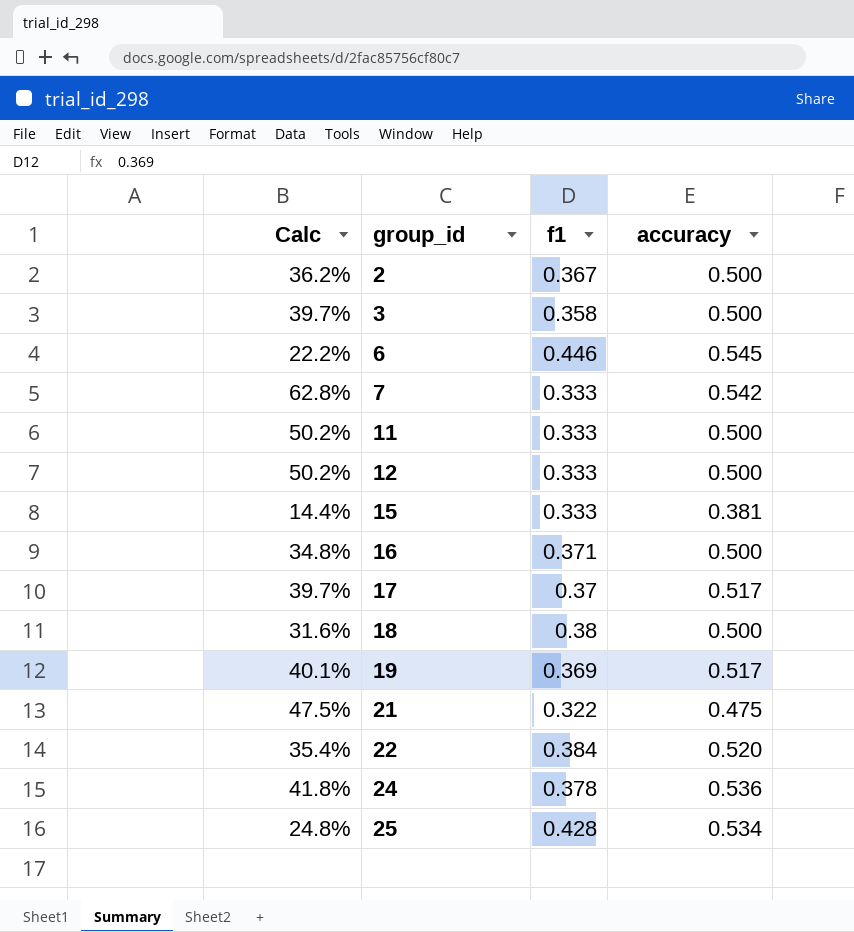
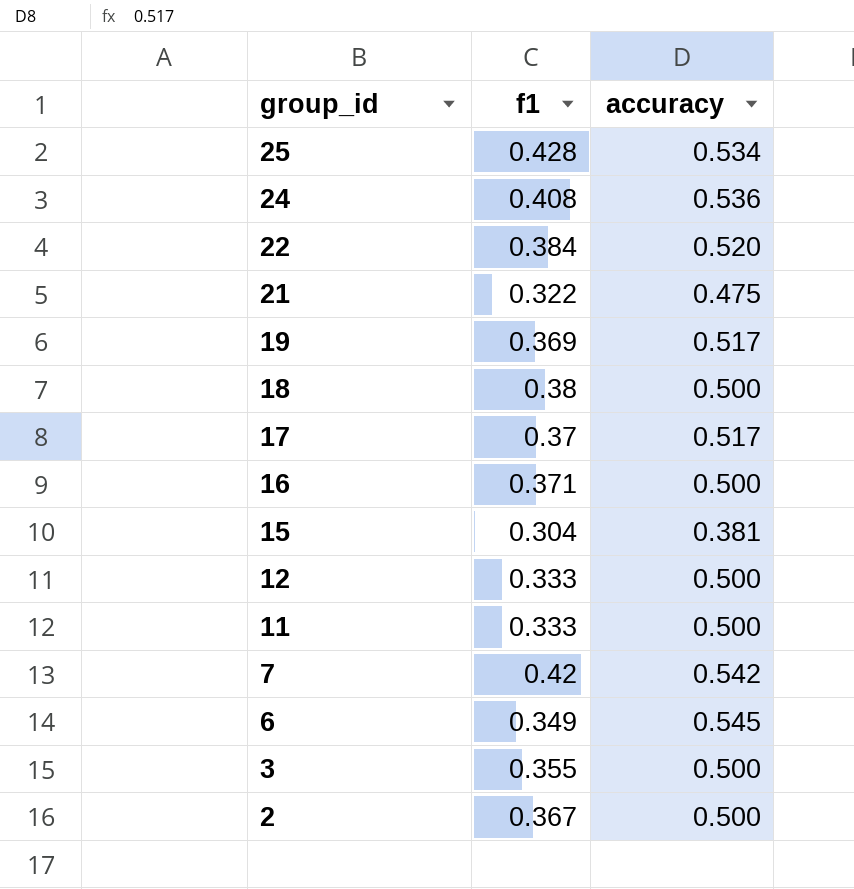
row order: group_id ascending -> group_id descending
column Calc | formula: ([accuracy] - [f1]) / [f1] -> none
24 | f1: 0.378 -> 0.408
15 | f1: 0.333 -> 0.304
7 | f1: 0.333 -> 0.42
6 | f1: 0.446 -> 0.349
3 | f1: 0.358 -> 0.355

